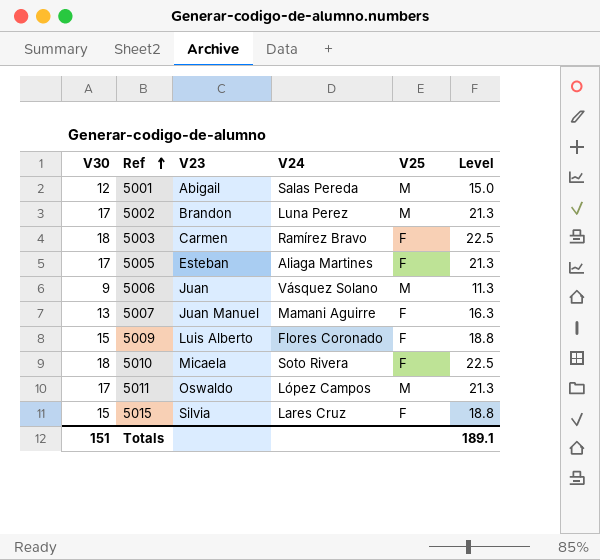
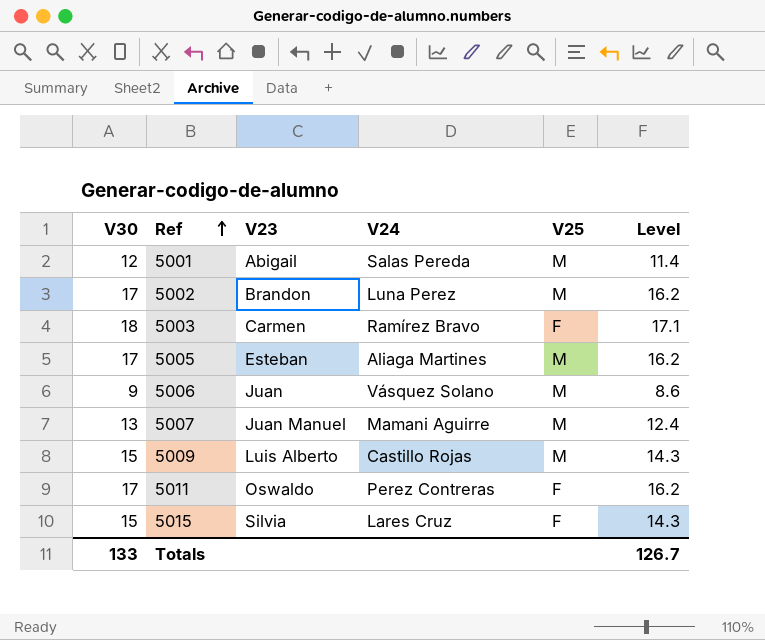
column Level | formula: [V30] * 1.25 -> [V30] * 0.95
row 5010: 18 | Micaela | Soto Rivera | F | 22.5 -> none
5005 | V25: F -> M
5007 | V25: F -> M
5009 | V24: Flores Coronado -> Castillo Rojas
5009 | V25: F -> M
5011 | V24: López Campos -> Perez Contreras
5011 | V25: M -> F
Totals | V30: 151 -> 133
Totals | Level: 189.1 -> 126.7

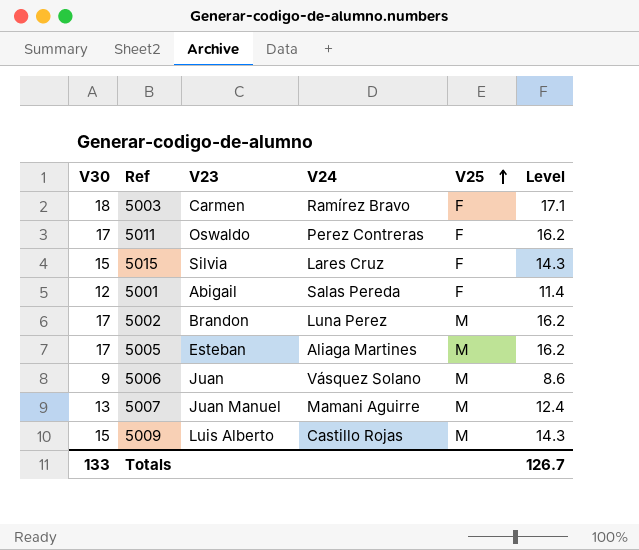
row order: Ref ascending -> V25 ascending
5001 | V25: M -> F

